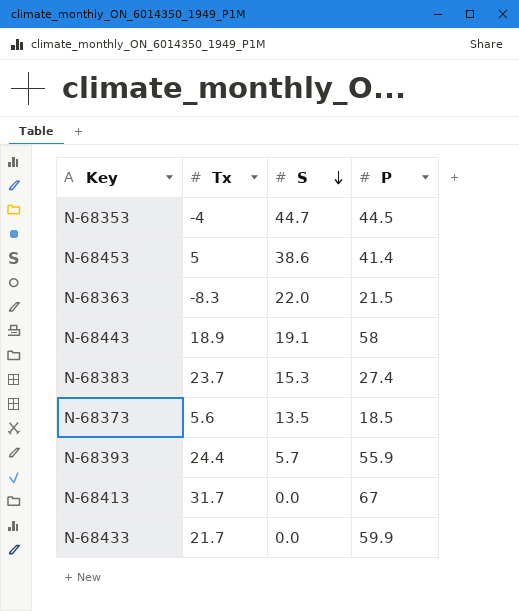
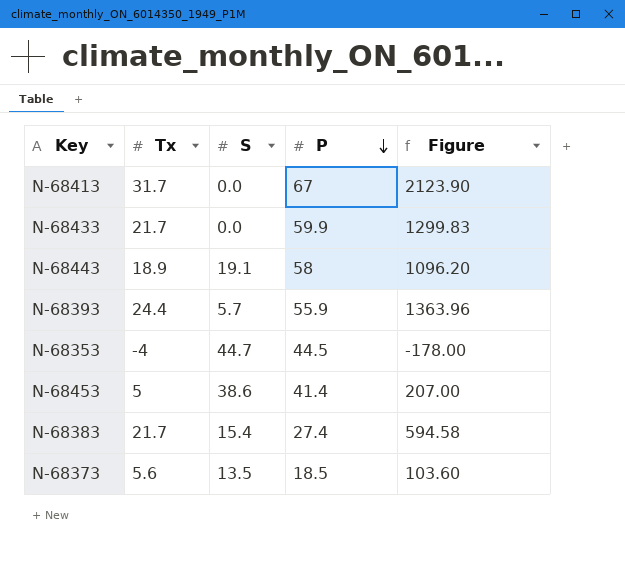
row order: S descending -> P descending
column Figure | formula: none -> [Tx] * [P]
row N-68363: -8.3 | 22.0 | 21.5 -> none
N-68383 | Tx: 23.7 -> 21.7
N-68383 | S: 15.3 -> 15.4

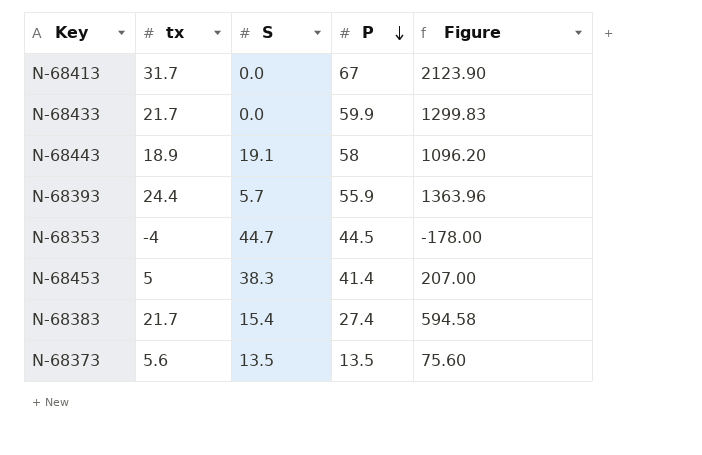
column name: Tx -> tx
N-68453 | S: 38.6 -> 38.3
N-68373 | P: 18.5 -> 13.5
N-68373 | Figure: 103.60 -> 75.60

